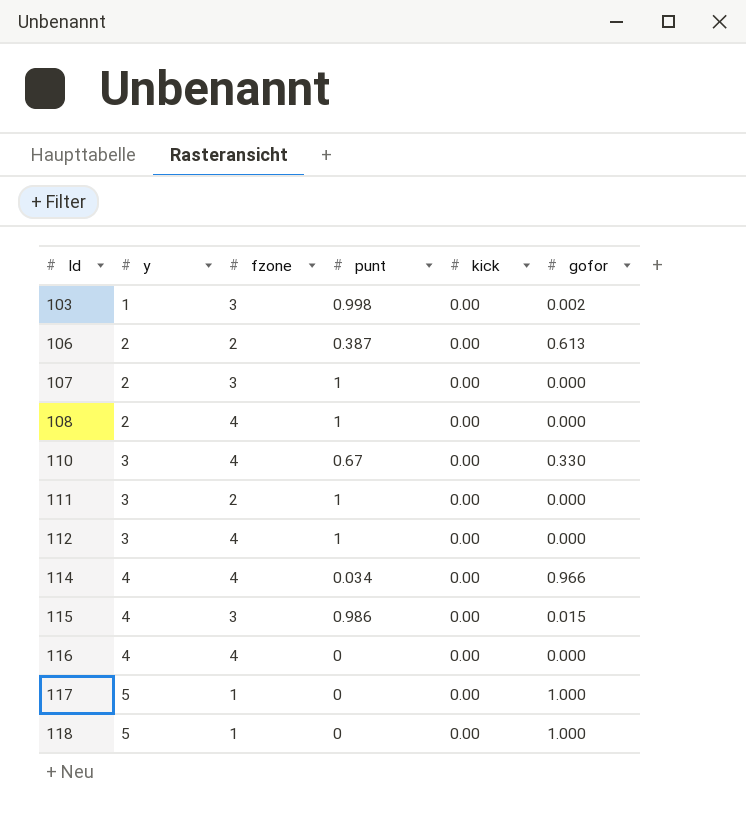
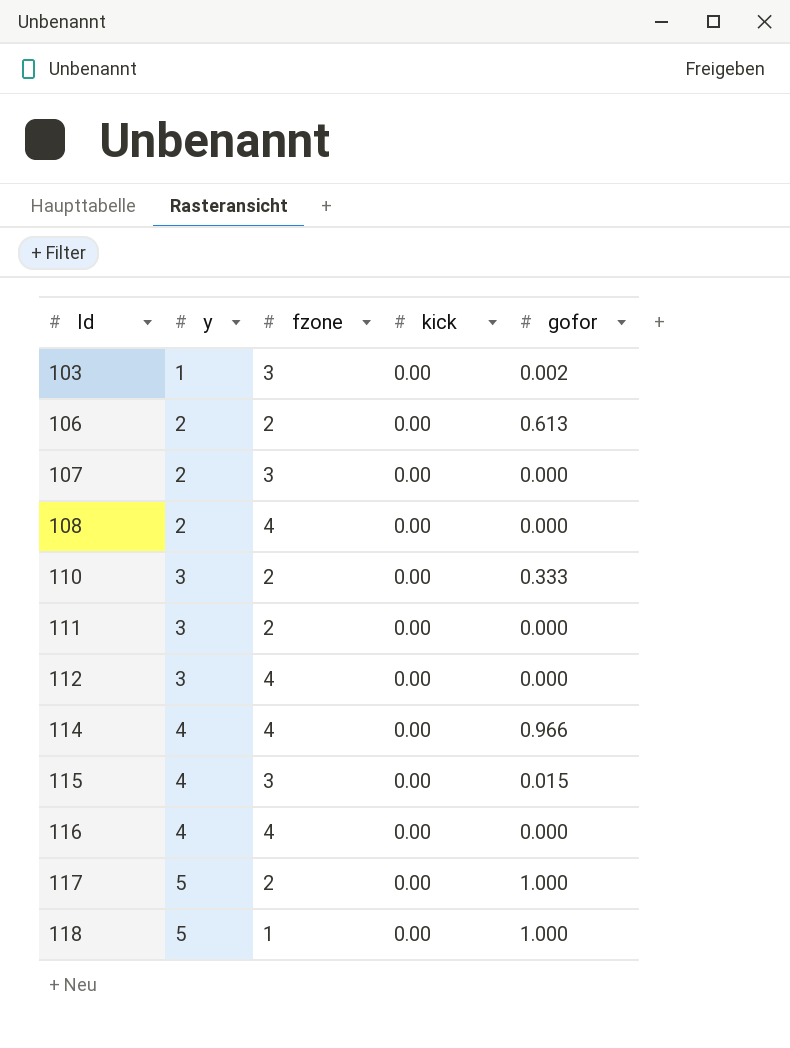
column punt | position: 4 -> none
110 | fzone: 4 -> 2
110 | gofor: 0.330 -> 0.333
117 | fzone: 1 -> 2

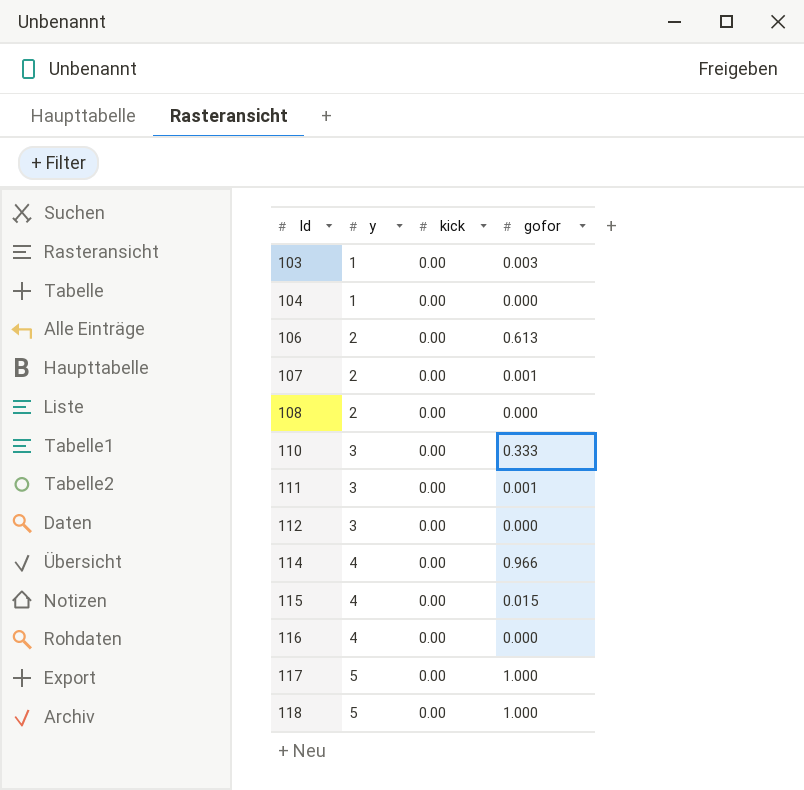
column fzone | position: 3 -> none
103 | gofor: 0.002 -> 0.003
row 104: none -> 1 | 0.00 | 0.000
107 | gofor: 0.000 -> 0.001
111 | gofor: 0.000 -> 0.001

